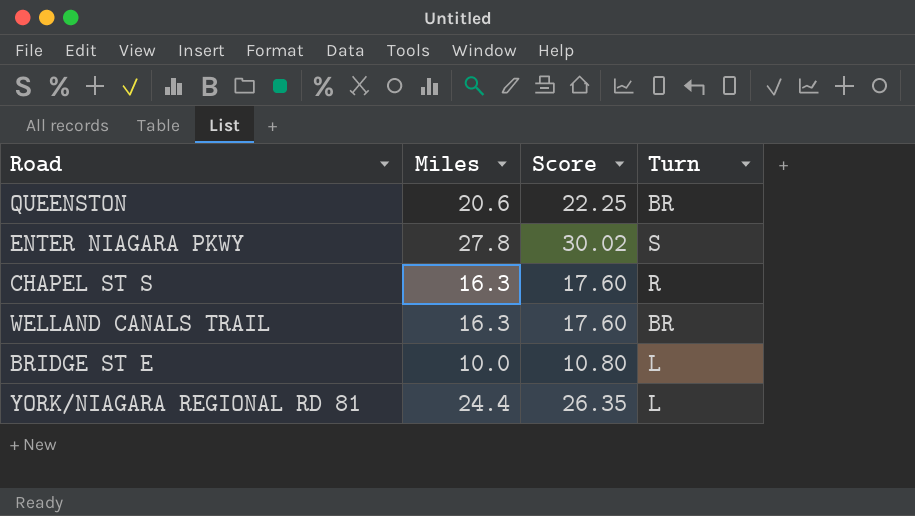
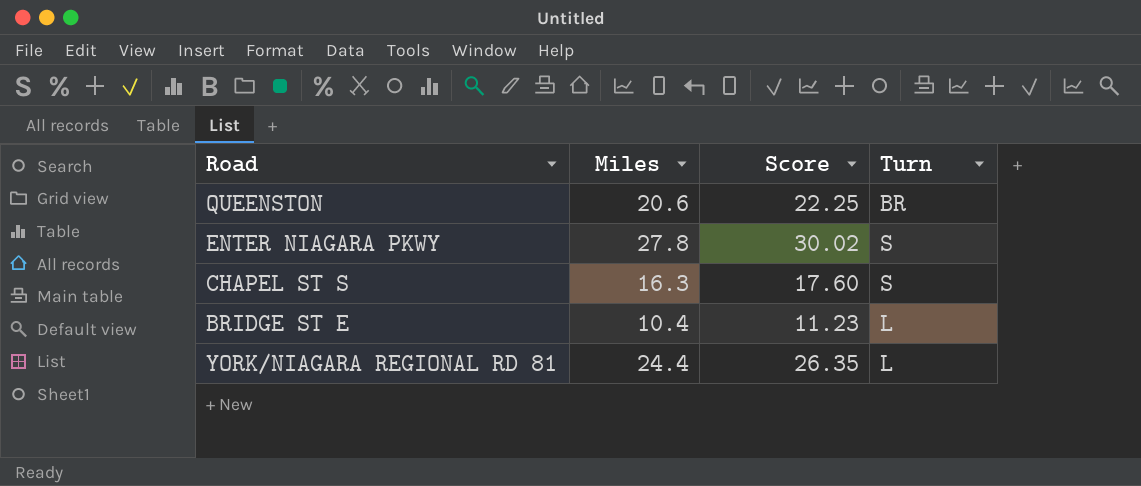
row WELLAND CANALS TRAIL: 16.3 | 17.60 | BR -> none
CHAPEL ST S | Turn: R -> S
BRIDGE ST E | Miles: 10.0 -> 10.4
BRIDGE ST E | Score: 10.80 -> 11.23

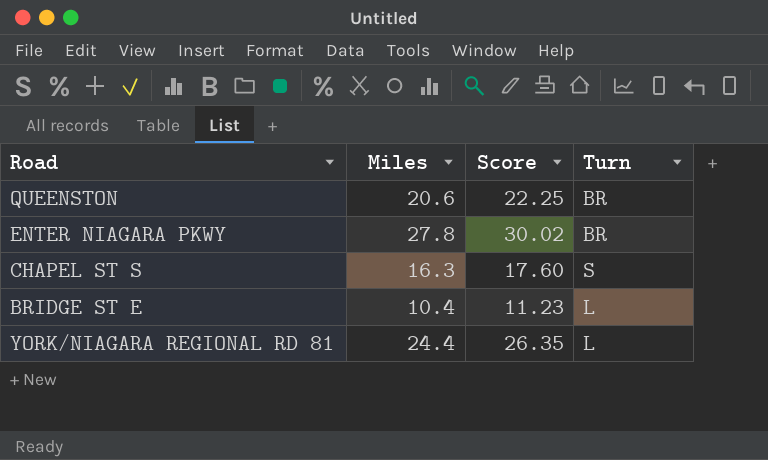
ENTER NIAGARA PKWY | Turn: S -> BR

